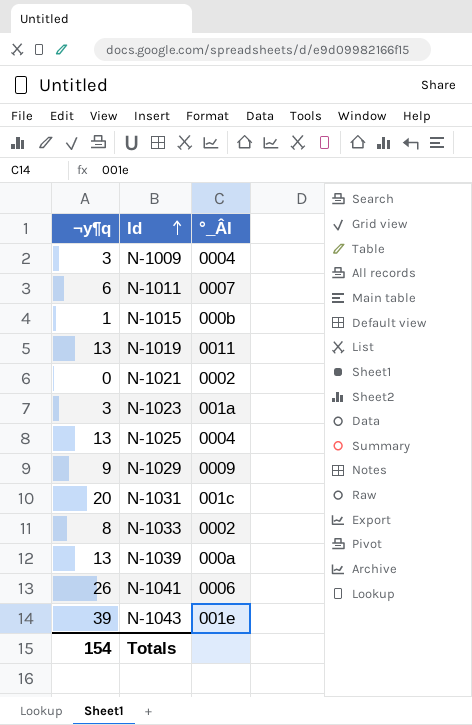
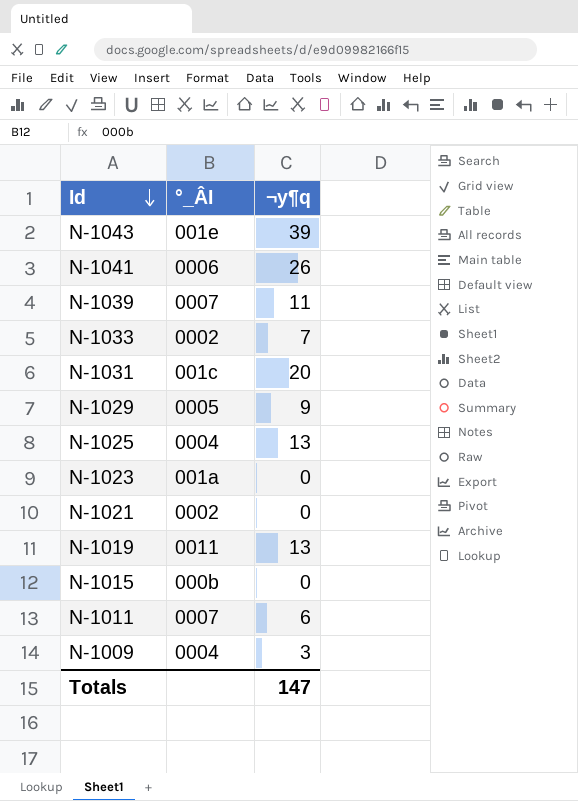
row order: Id ascending -> Id descending
column ¬y¶q | position: 1 -> 3
N-1039 | °_ÂI: 000a -> 0007
N-1039 | ¬y¶q: 13 -> 11
N-1033 | ¬y¶q: 8 -> 7
N-1029 | °_ÂI: 0009 -> 0005
N-1023 | ¬y¶q: 3 -> 0
N-1015 | ¬y¶q: 1 -> 0
Totals | ¬y¶q: 154 -> 147

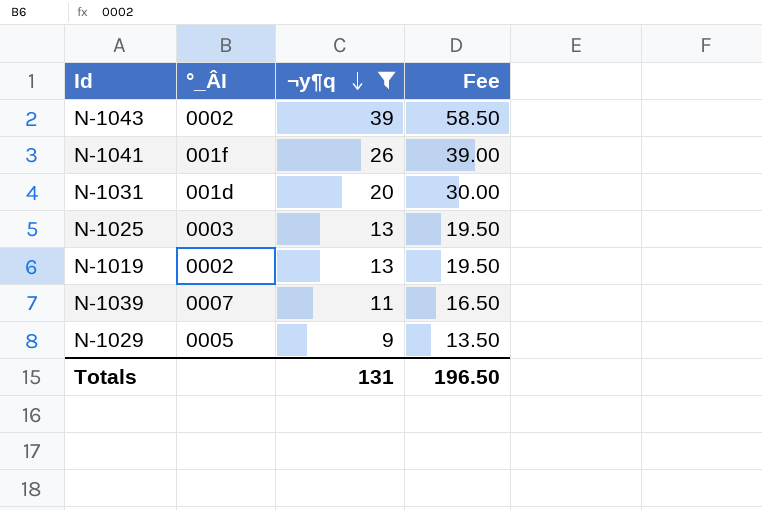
filter: none -> ¬y¶q >= 9
row order: Id descending -> ¬y¶q descending
column Fee | formula: none -> [¬y¶q] * 1.5
N-1043 | °_ÂI: 001e -> 0002
N-1041 | °_ÂI: 0006 -> 001f
N-1031 | °_ÂI: 001c -> 001d
N-1025 | °_ÂI: 0004 -> 0003
N-1019 | °_ÂI: 0011 -> 0002
Totals | ¬y¶q: 147 -> 131

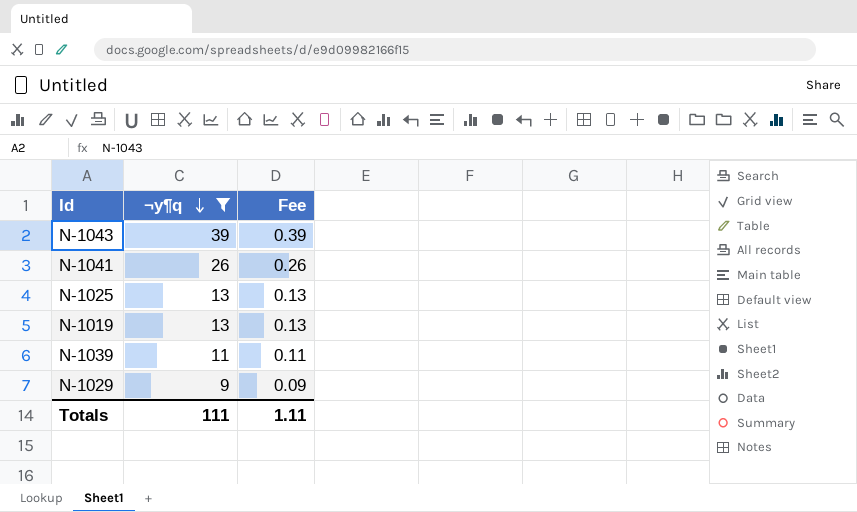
column °_ÂI | position: 2 -> none
column Fee | formula: [¬y¶q] * 1.5 -> [¬y¶q] * 0.01
row N-1031: 001d | 20 | 30.00 -> none
Totals | ¬y¶q: 131 -> 111
Totals | Fee: 196.50 -> 1.11

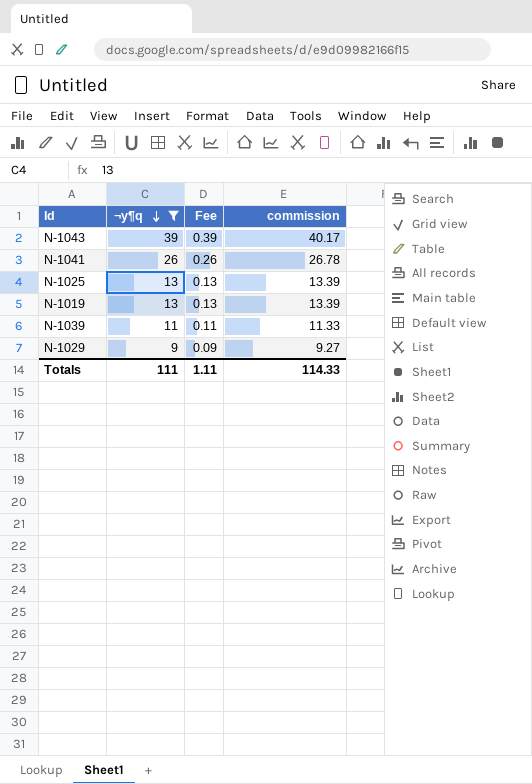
column commission | formula: none -> [¬y¶q] * 1.03

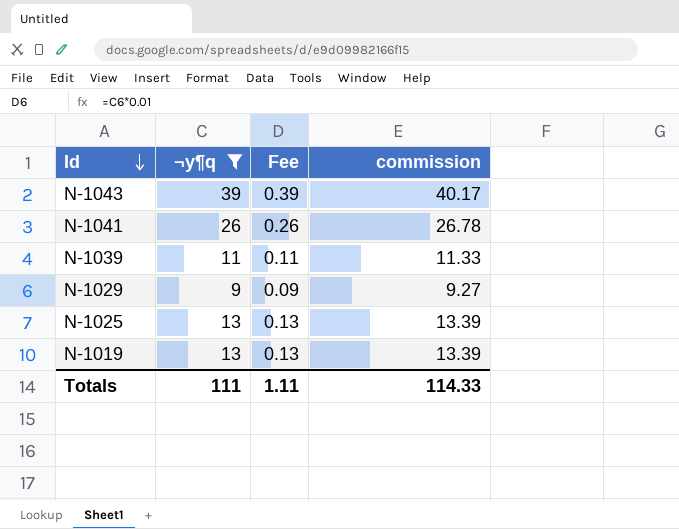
row order: ¬y¶q descending -> Id descending

